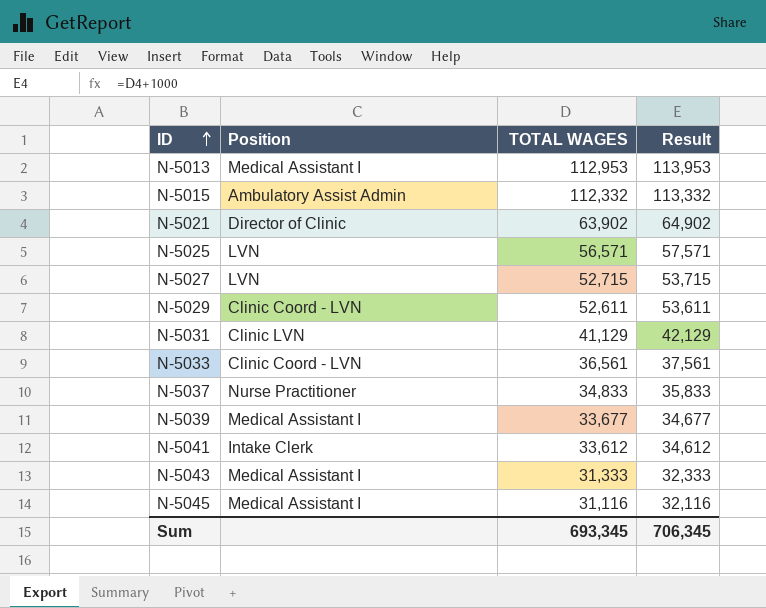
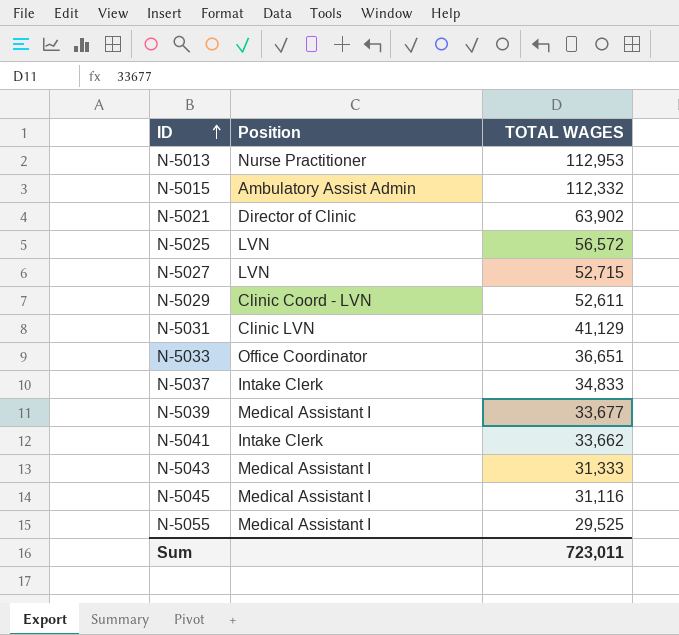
column Result | formula: [TOTAL WAGES] + 1000 -> none
N-5013 | Position: Medical Assistant I -> Nurse Practitioner
N-5025 | TOTAL WAGES: 56,571 -> 56,572
N-5033 | Position: Clinic Coord - LVN -> Office Coordinator
N-5033 | TOTAL WAGES: 36,561 -> 36,651
N-5037 | Position: Nurse Practitioner -> Intake Clerk
N-5041 | TOTAL WAGES: 33,612 -> 33,662
row N-5055: none -> Medical Assistant I | 29,525
Sum | TOTAL WAGES: 693,345 -> 723,011

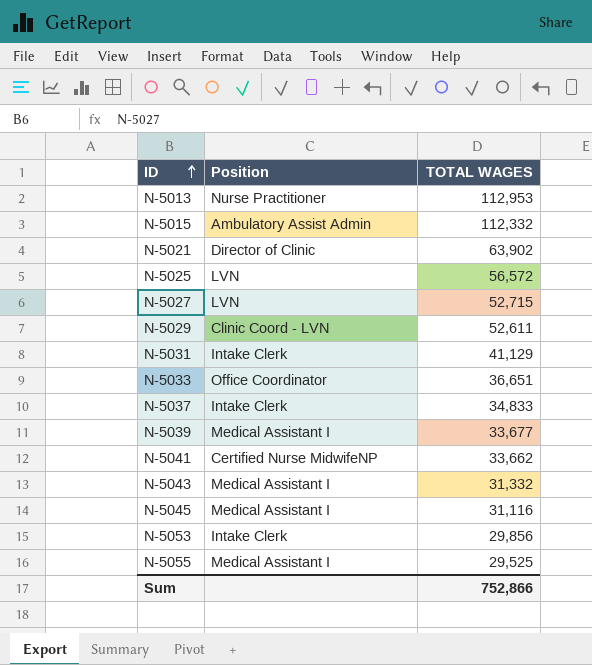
N-5031 | Position: Clinic LVN -> Intake Clerk
N-5041 | Position: Intake Clerk -> Certified Nurse MidwifeNP
N-5043 | TOTAL WAGES: 31,333 -> 31,332
row N-5053: none -> Intake Clerk | 29,856
Sum | TOTAL WAGES: 723,011 -> 752,866

